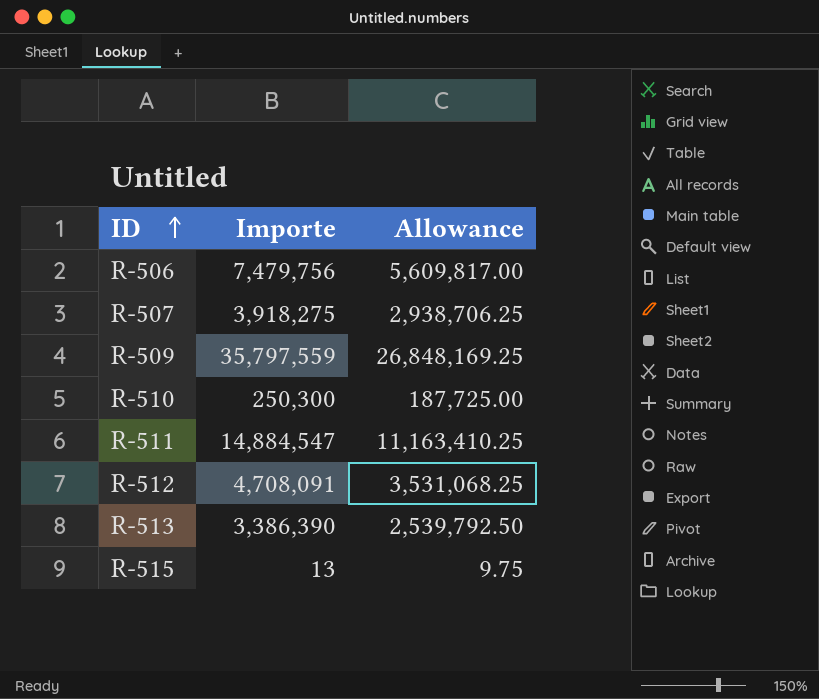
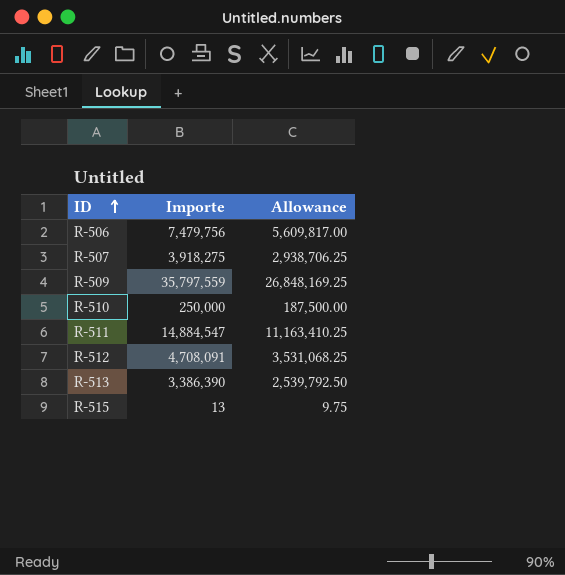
R-510 | Importe: 250,300 -> 250,000
R-510 | Allowance: 187,725.00 -> 187,500.00

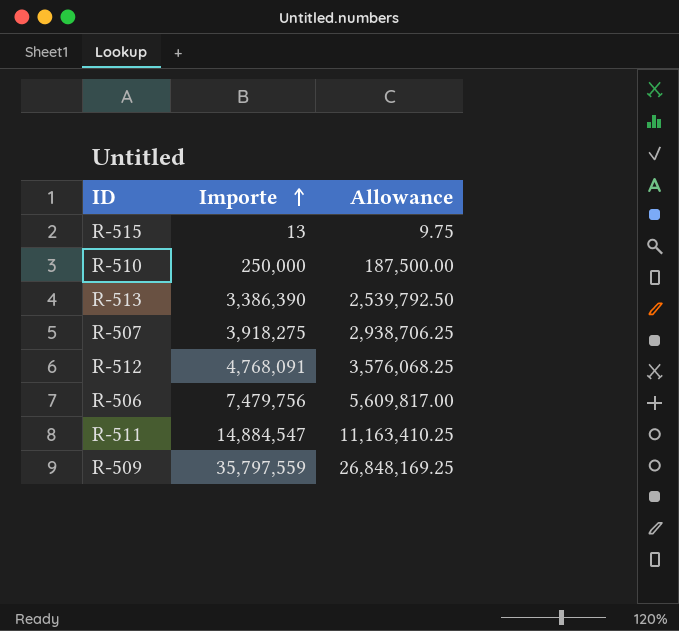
row order: ID ascending -> Importe ascending
R-512 | Importe: 4,708,091 -> 4,768,091
R-512 | Allowance: 3,531,068.25 -> 3,576,068.25

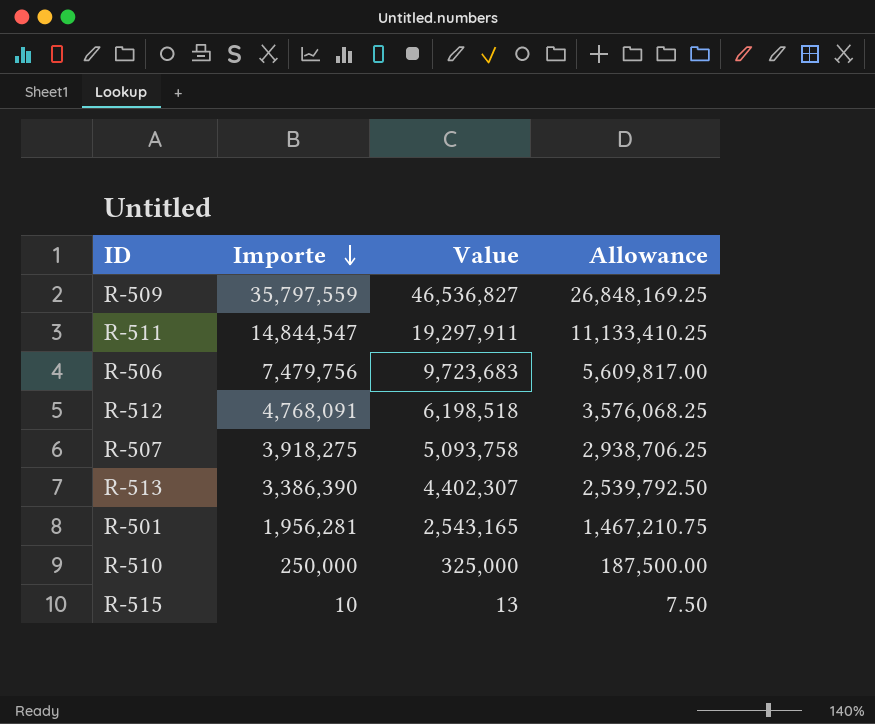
row order: Importe ascending -> Importe descending
column Value | formula: none -> [Importe] * 1.3
R-511 | Importe: 14,884,547 -> 14,844,547
R-511 | Allowance: 11,163,410.25 -> 11,133,410.25
row R-501: none -> 1,956,281 | 2,543,165 | 1,467,210.75
R-515 | Importe: 13 -> 10
R-515 | Allowance: 9.75 -> 7.50

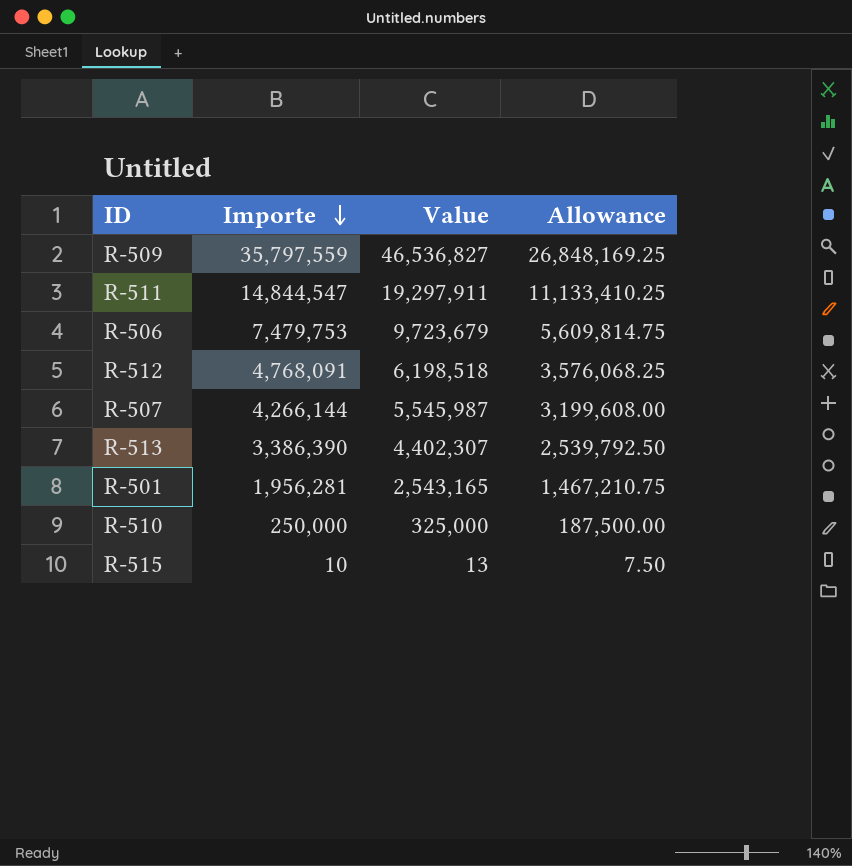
R-506 | Importe: 7,479,756 -> 7,479,753
R-506 | Value: 9,723,683 -> 9,723,679
R-506 | Allowance: 5,609,817.00 -> 5,609,814.75
R-507 | Importe: 3,918,275 -> 4,266,144
R-507 | Value: 5,093,758 -> 5,545,987
R-507 | Allowance: 2,938,706.25 -> 3,199,608.00

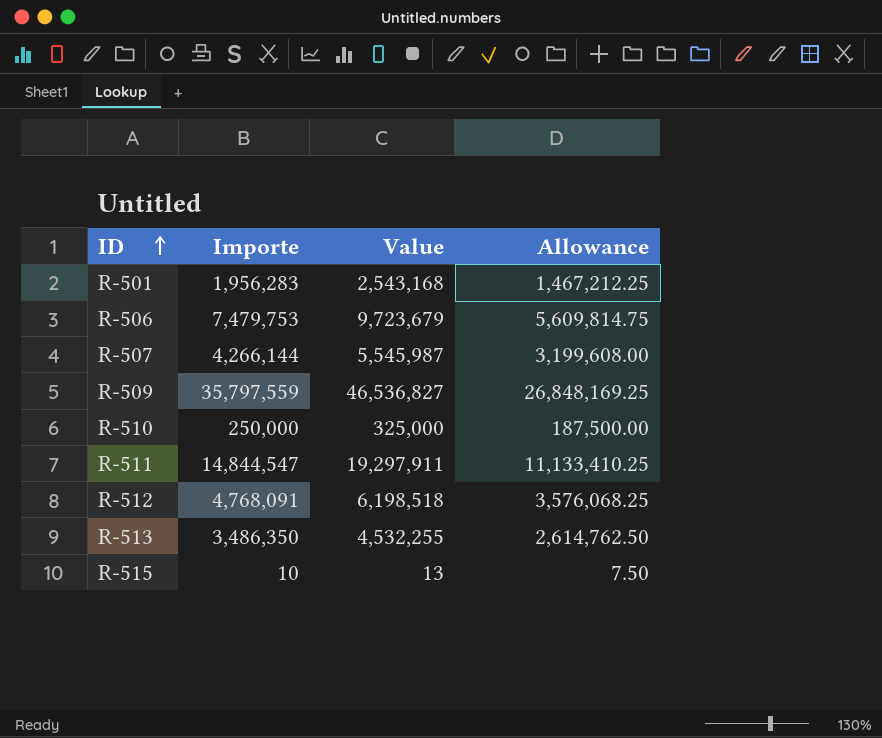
row order: Importe descending -> ID ascending
R-501 | Importe: 1,956,281 -> 1,956,283
R-501 | Value: 2,543,165 -> 2,543,168
R-501 | Allowance: 1,467,210.75 -> 1,467,212.25
R-513 | Importe: 3,386,390 -> 3,486,350
R-513 | Value: 4,402,307 -> 4,532,255
R-513 | Allowance: 2,539,792.50 -> 2,614,762.50

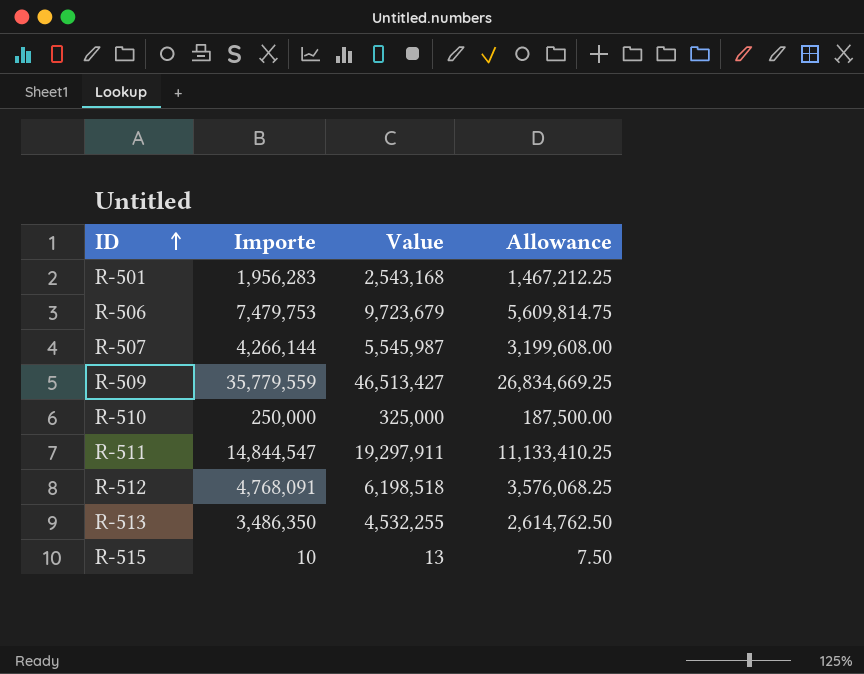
R-509 | Importe: 35,797,559 -> 35,779,559
R-509 | Value: 46,536,827 -> 46,513,427
R-509 | Allowance: 26,848,169.25 -> 26,834,669.25

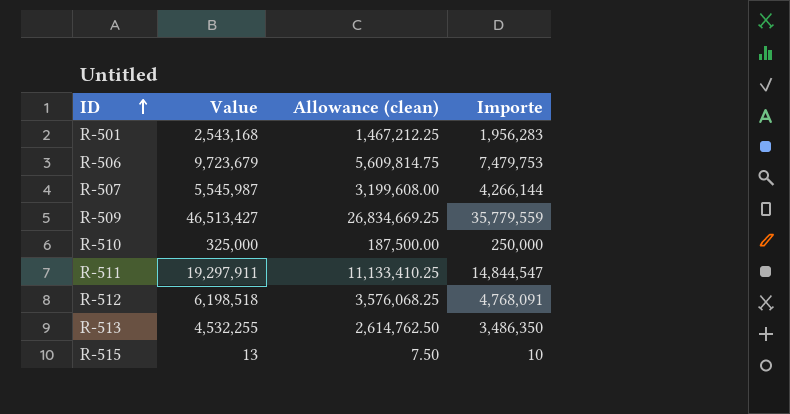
column name: Allowance -> Allowance (clean)
column Importe | position: 2 -> 4

